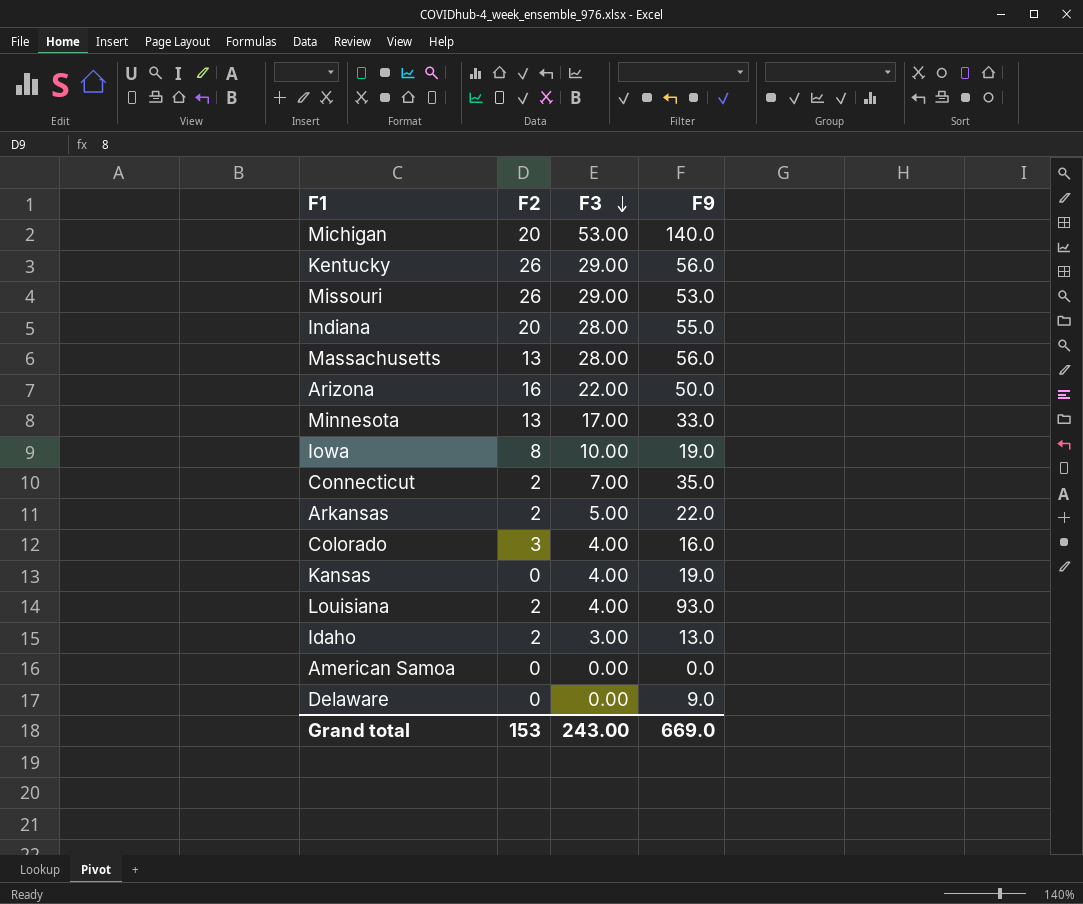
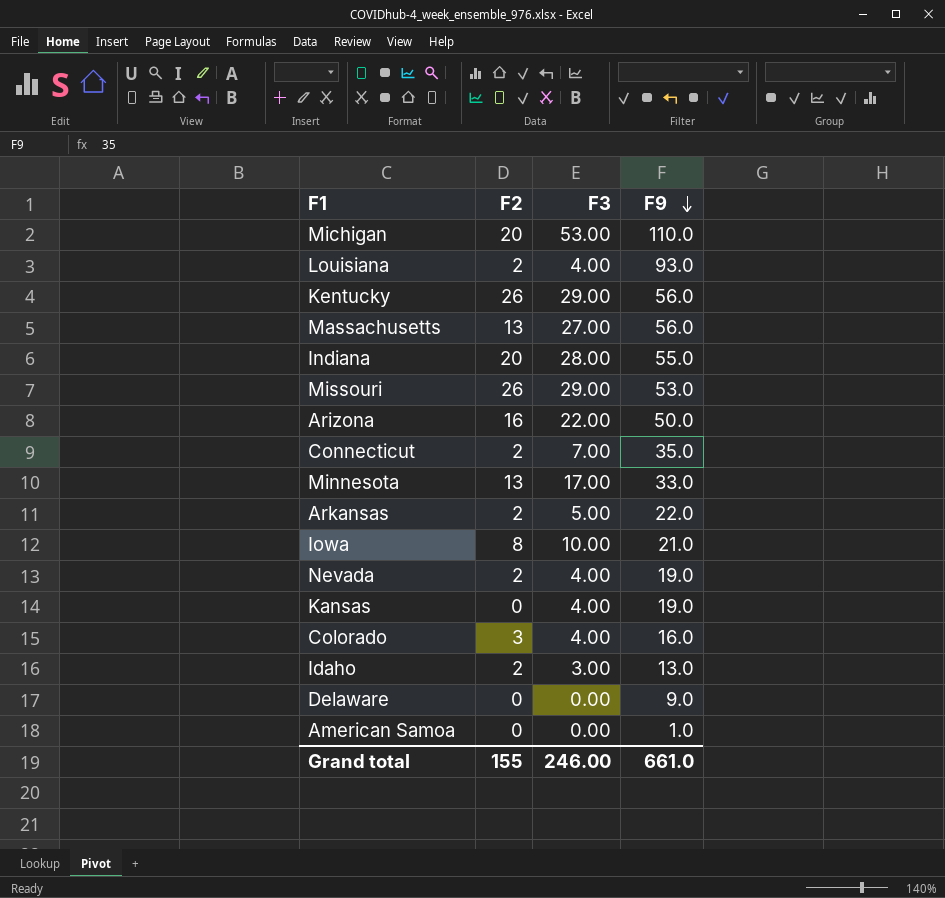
row order: F3 descending -> F9 descending
Michigan | F9: 140.0 -> 110.0
Massachusetts | F3: 28.00 -> 27.00
Iowa | F9: 19.0 -> 21.0
row Nevada: none -> 2 | 4.00 | 19.0
American Samoa | F9: 0.0 -> 1.0
Grand total | F2: 153 -> 155
Grand total | F3: 243.00 -> 246.00
Grand total | F9: 669.0 -> 661.0

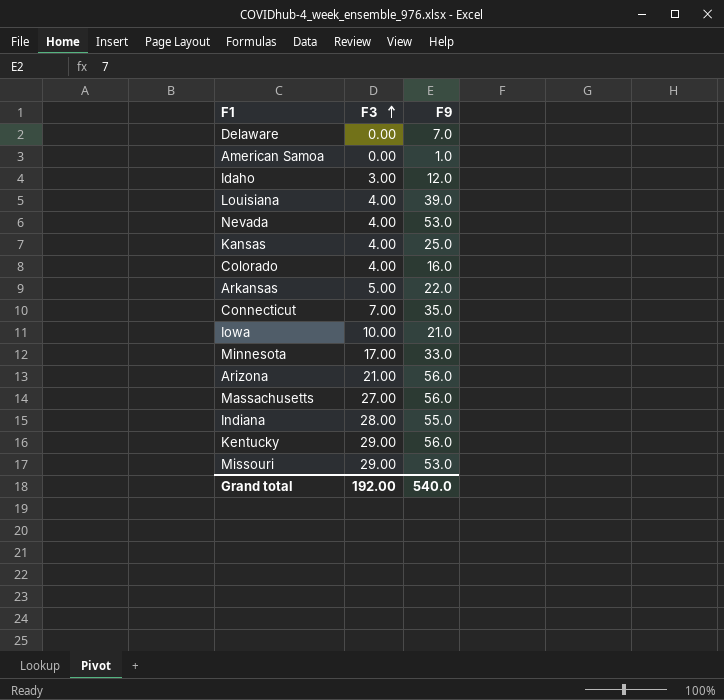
row order: F9 descending -> F3 ascending
column F2 | position: 2 -> none
row Michigan: 20 | 53.00 | 110.0 -> none
Delaware | F9: 9.0 -> 7.0
Idaho | F9: 13.0 -> 12.0
Louisiana | F9: 93.0 -> 39.0
Nevada | F9: 19.0 -> 53.0
Kansas | F9: 19.0 -> 25.0
Arizona | F3: 22.00 -> 21.00
Arizona | F9: 50.0 -> 56.0
Grand total | F3: 246.00 -> 192.00
Grand total | F9: 661.0 -> 540.0

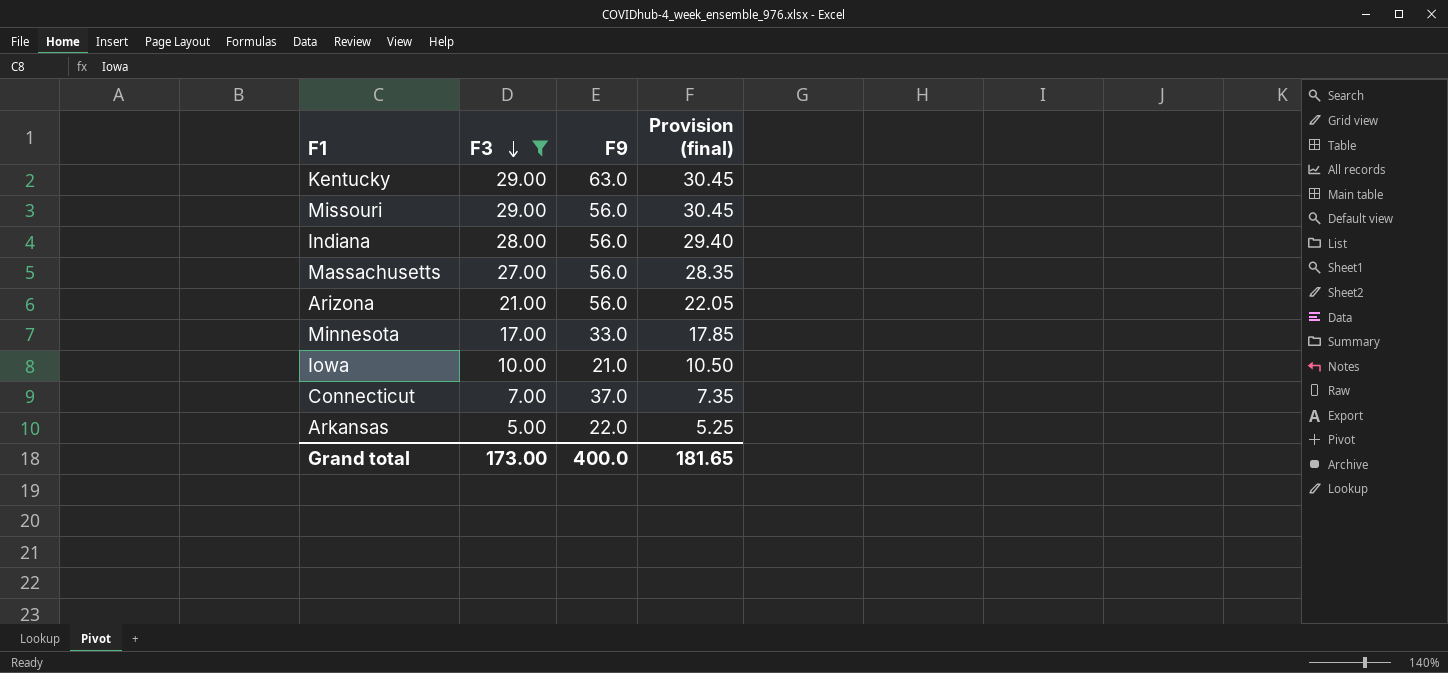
filter: none -> F3 >= 5.00
row order: F3 ascending -> F3 descending
column Provision (final) | formula: none -> [F3] * 1.05
Kentucky | F9: 56.0 -> 63.0
Missouri | F9: 53.0 -> 56.0
Indiana | F9: 55.0 -> 56.0
Connecticut | F9: 35.0 -> 37.0
Grand total | F3: 192.00 -> 173.00
Grand total | F9: 540.0 -> 400.0

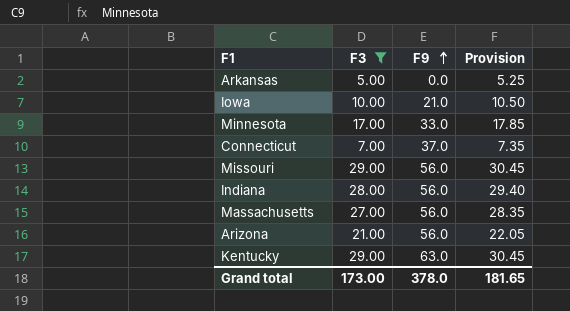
row order: F3 descending -> F9 ascending
column name: Provision (final) -> Provision
Arkansas | F9: 22.0 -> 0.0
Grand total | F9: 400.0 -> 378.0

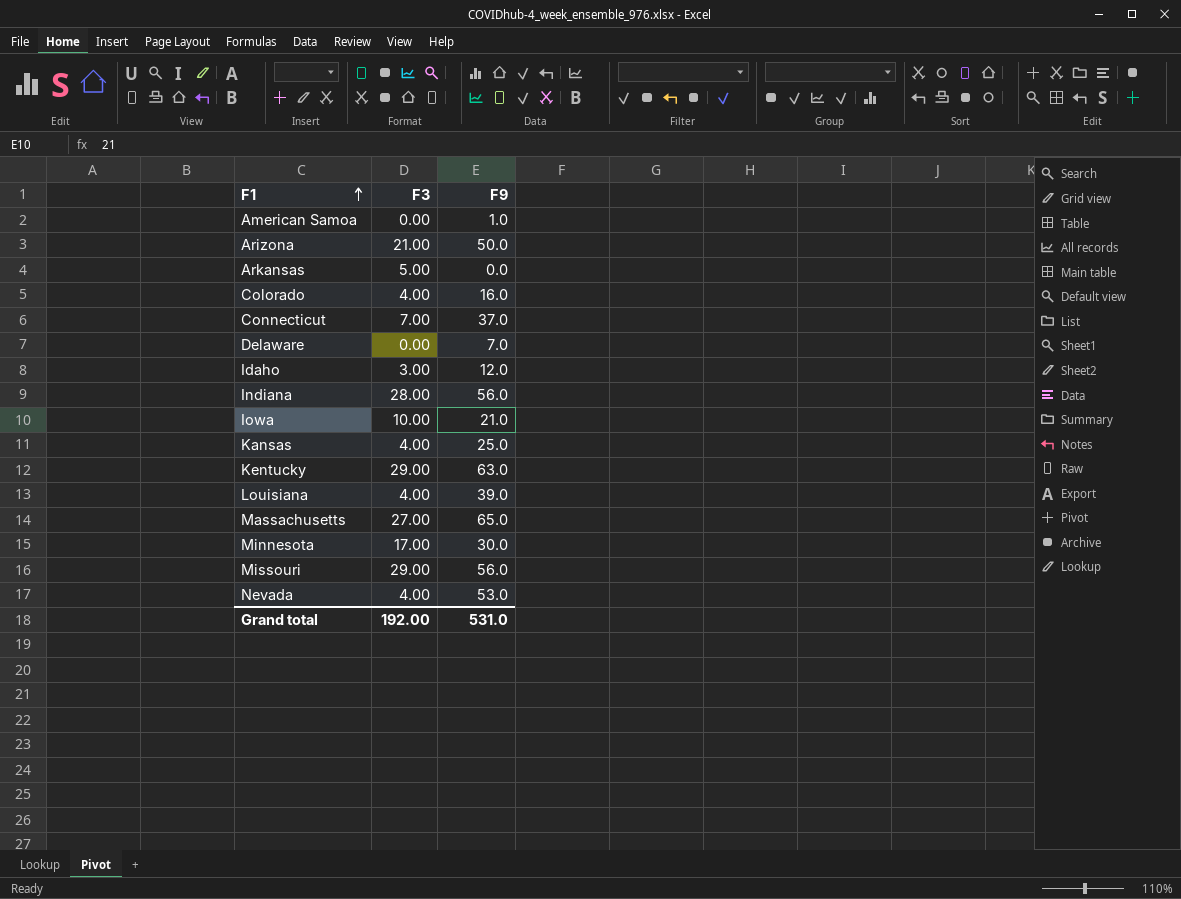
filter: F3 >= 5.00 -> none
row order: F9 ascending -> F1 ascending
column Provision | formula: [F3] * 1.05 -> none
Arizona | F9: 56.0 -> 50.0
Massachusetts | F9: 56.0 -> 65.0
Minnesota | F9: 33.0 -> 30.0
Grand total | F3: 173.00 -> 192.00
Grand total | F9: 378.0 -> 531.0

